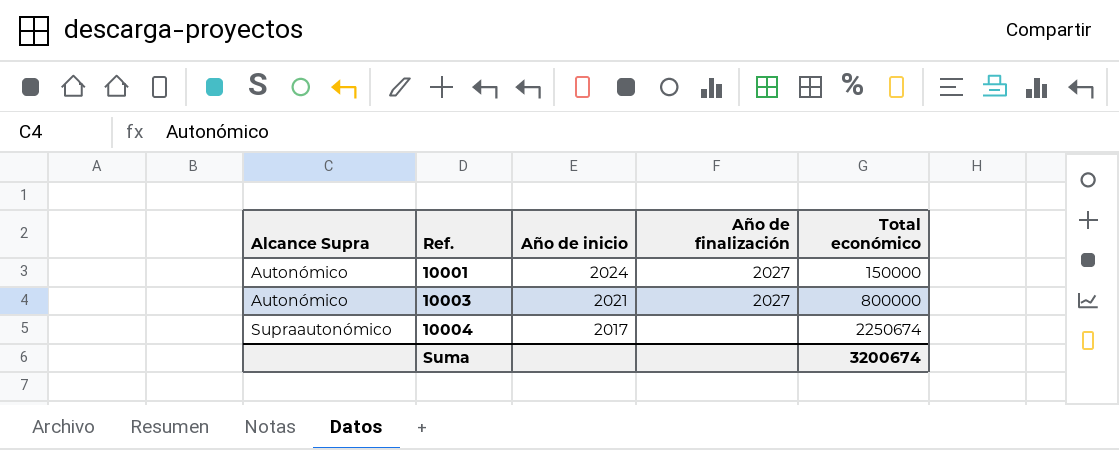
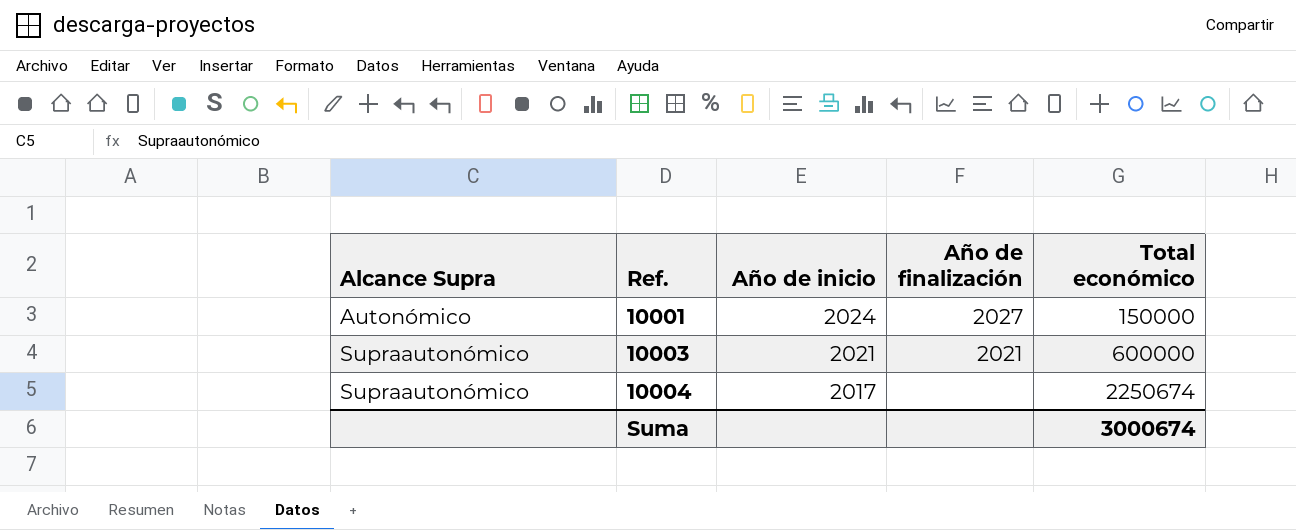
10003 | Alcance Supra: Autonómico -> Supraautonómico
10003 | Año de finalización: 2027 -> 2021
10003 | Total económico: 800000 -> 600000
Suma | Total económico: 3200674 -> 3000674

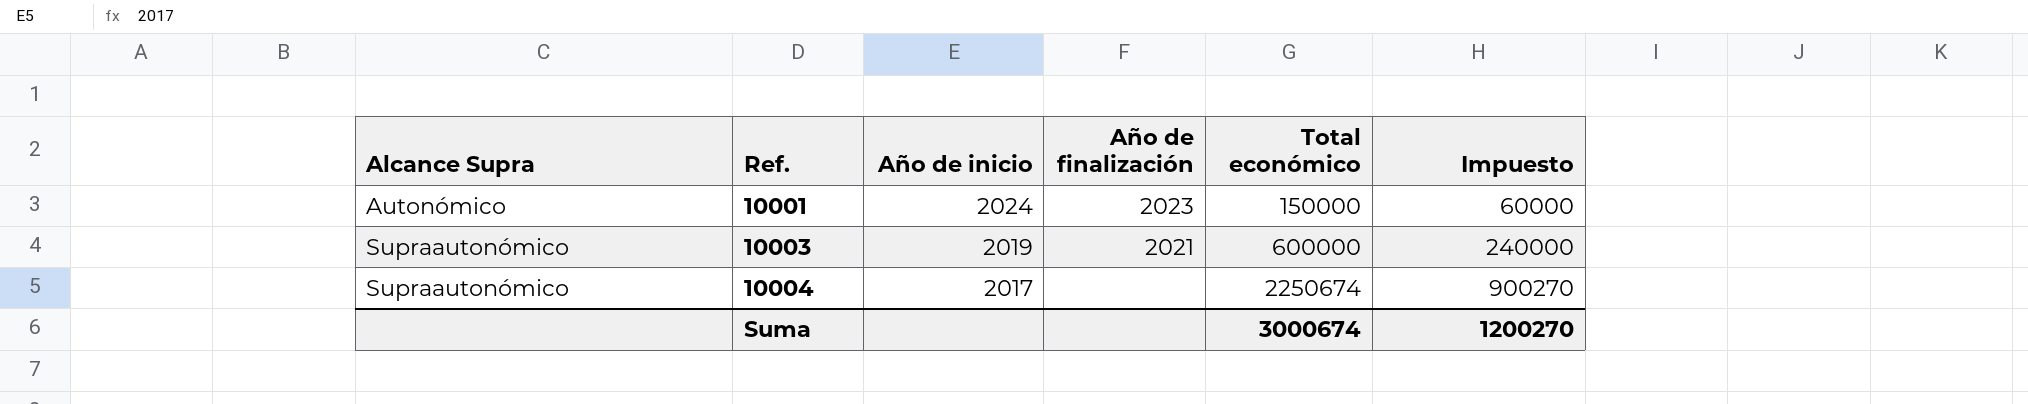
column Impuesto | formula: none -> [Total económico] * 0,4
10001 | Año de finalización: 2027 -> 2023
10003 | Año de inicio: 2021 -> 2019

